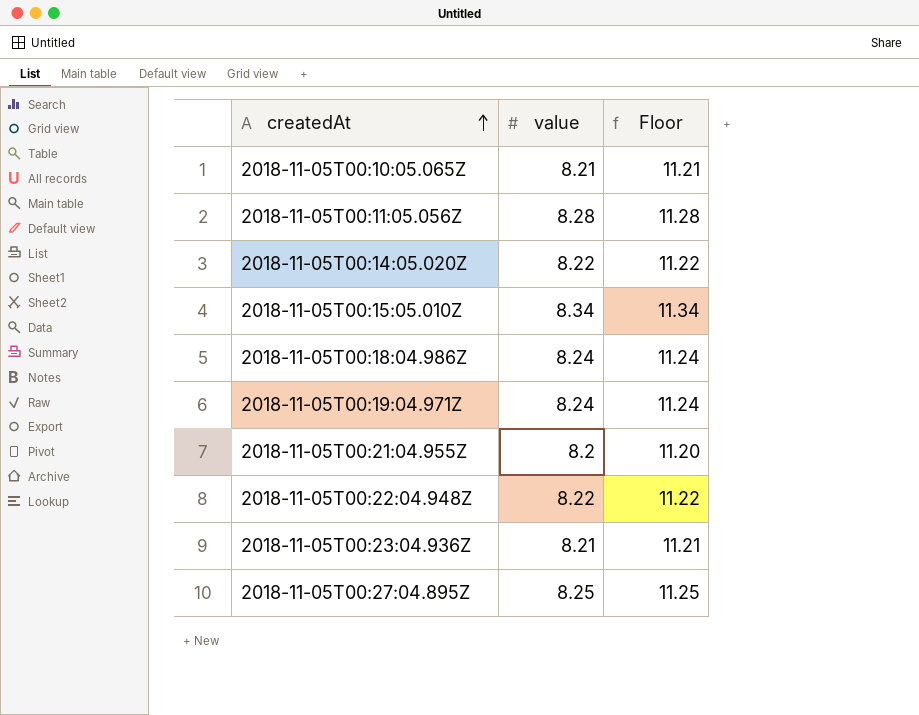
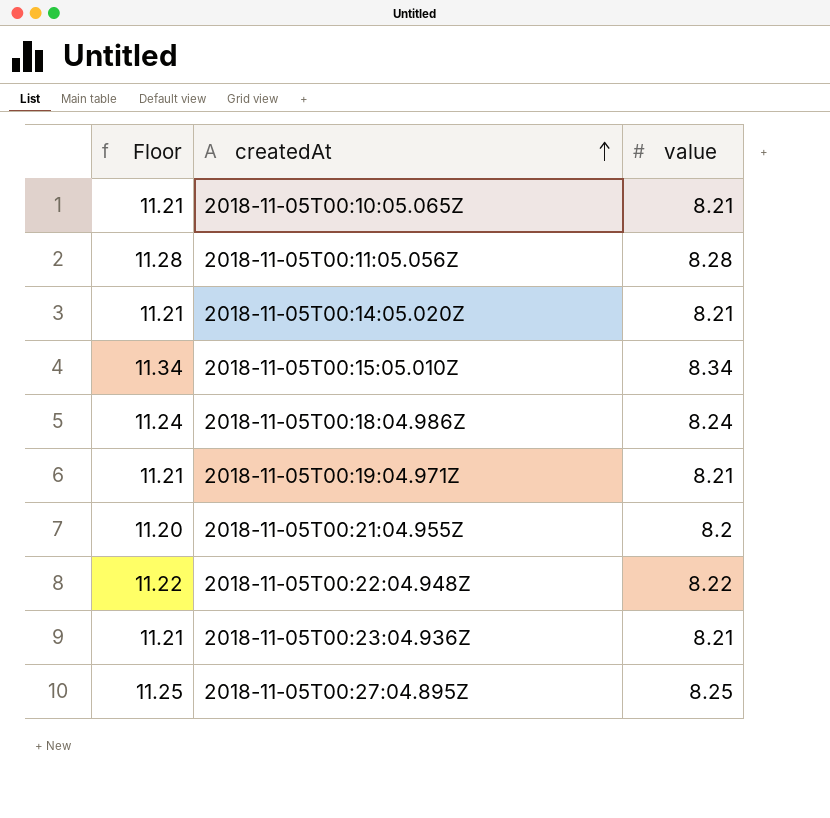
column Floor | position: 3 -> 1
2018-11-05T00:14:05.020Z | Floor: 11.22 -> 11.21
2018-11-05T00:14:05.020Z | value: 8.22 -> 8.21
2018-11-05T00:19:04.971Z | Floor: 11.24 -> 11.21
2018-11-05T00:19:04.971Z | value: 8.24 -> 8.21

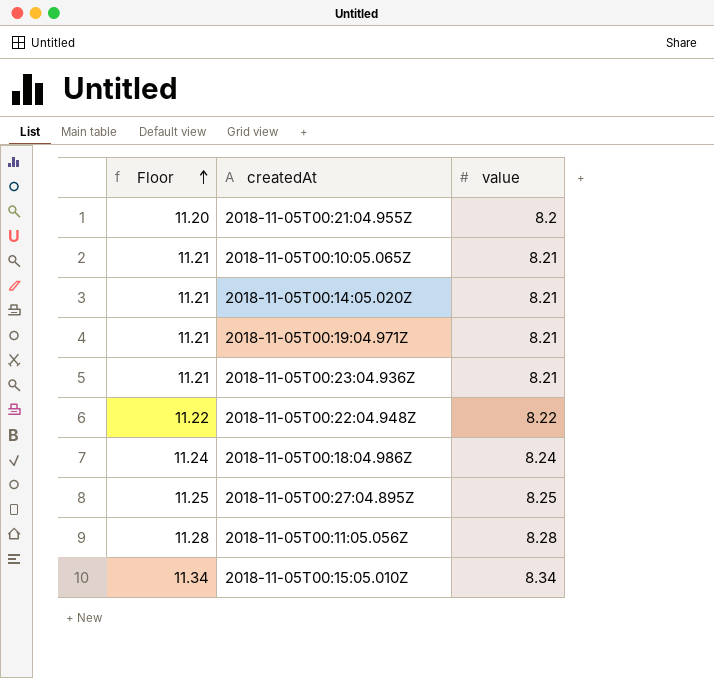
row order: createdAt ascending -> Floor ascending

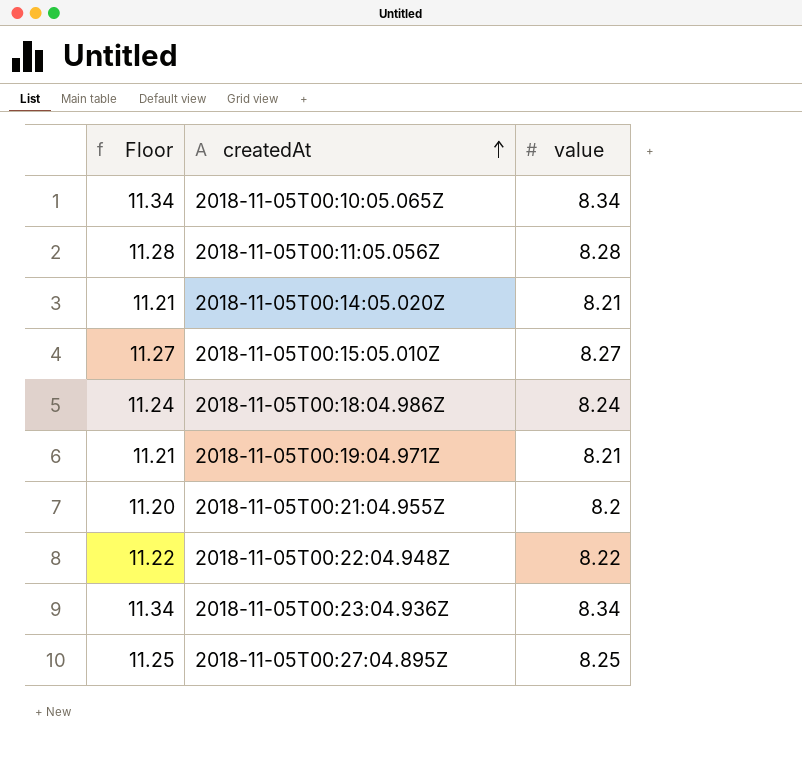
row order: Floor ascending -> createdAt ascending
2018-11-05T00:10:05.065Z | Floor: 11.21 -> 11.34
2018-11-05T00:10:05.065Z | value: 8.21 -> 8.34
2018-11-05T00:15:05.010Z | Floor: 11.34 -> 11.27
2018-11-05T00:15:05.010Z | value: 8.34 -> 8.27
2018-11-05T00:23:04.936Z | Floor: 11.21 -> 11.34
2018-11-05T00:23:04.936Z | value: 8.21 -> 8.34

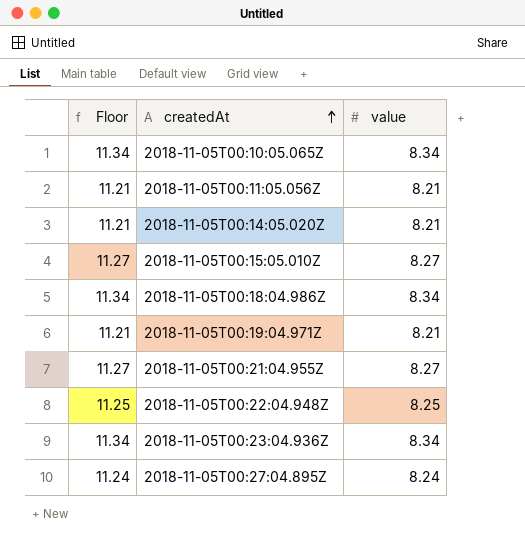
2018-11-05T00:11:05.056Z | Floor: 11.28 -> 11.21
2018-11-05T00:11:05.056Z | value: 8.28 -> 8.21
2018-11-05T00:18:04.986Z | Floor: 11.24 -> 11.34
2018-11-05T00:18:04.986Z | value: 8.24 -> 8.34
2018-11-05T00:21:04.955Z | Floor: 11.20 -> 11.27
2018-11-05T00:21:04.955Z | value: 8.2 -> 8.27
2018-11-05T00:22:04.948Z | Floor: 11.22 -> 11.25
2018-11-05T00:22:04.948Z | value: 8.22 -> 8.25
2018-11-05T00:27:04.895Z | Floor: 11.25 -> 11.24
2018-11-05T00:27:04.895Z | value: 8.25 -> 8.24

